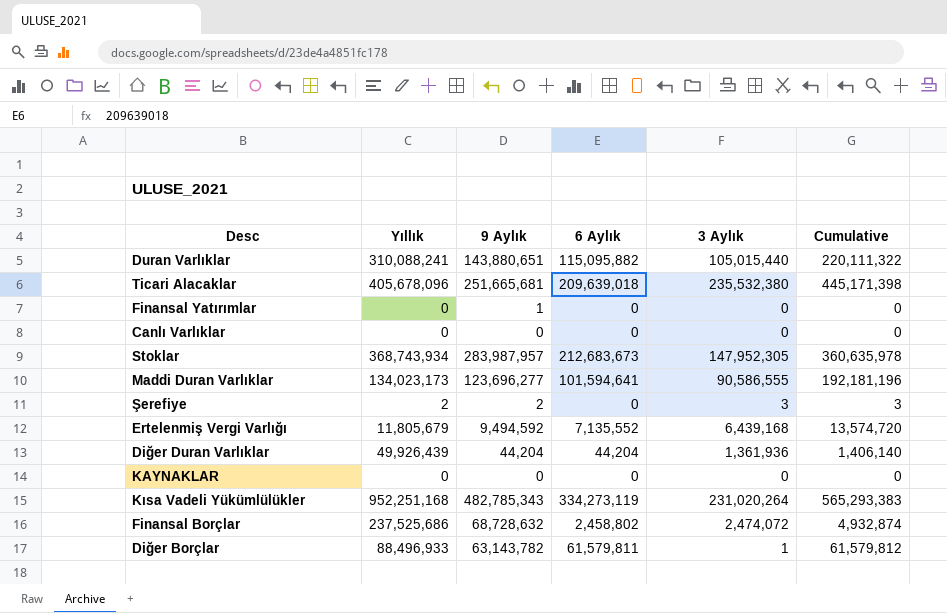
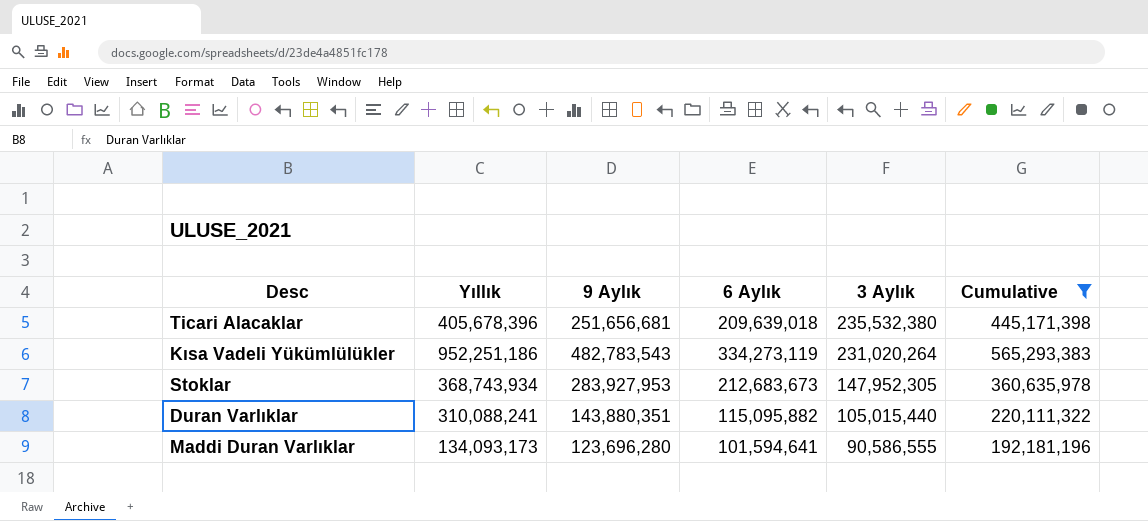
filter: none -> Cumulative >= 192,181,196
row order: none -> 3 Aylık descending
Ticari Alacaklar | Yıllık: 405,678,096 -> 405,678,396
Ticari Alacaklar | 9 Aylık: 251,665,681 -> 251,656,681
Kısa Vadeli Yükümlülükler | Yıllık: 952,251,168 -> 952,251,186
Kısa Vadeli Yükümlülükler | 9 Aylık: 482,785,343 -> 482,783,543
Stoklar | 9 Aylık: 283,987,957 -> 283,927,953
Duran Varlıklar | 9 Aylık: 143,880,651 -> 143,880,351
Maddi Duran Varlıklar | Yıllık: 134,023,173 -> 134,093,173
Maddi Duran Varlıklar | 9 Aylık: 123,696,277 -> 123,696,280

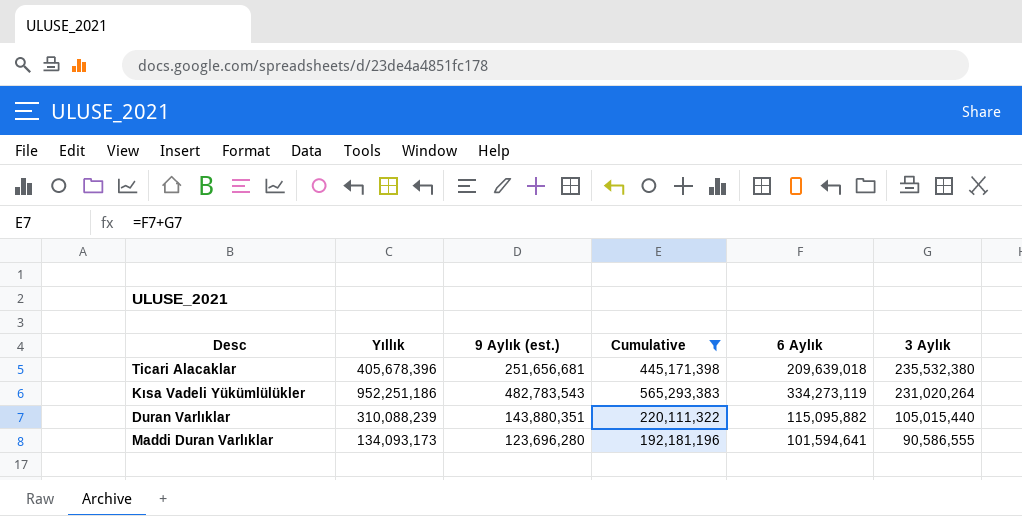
column name: 9 Aylık -> 9 Aylık (est.)
column Cumulative | position: 6 -> 4
row Stoklar: 368,743,934 | 283,927,953 | 212,683,673 | 147,952,305 | 360,635,978 -> none
Duran Varlıklar | Yıllık: 310,088,241 -> 310,088,239

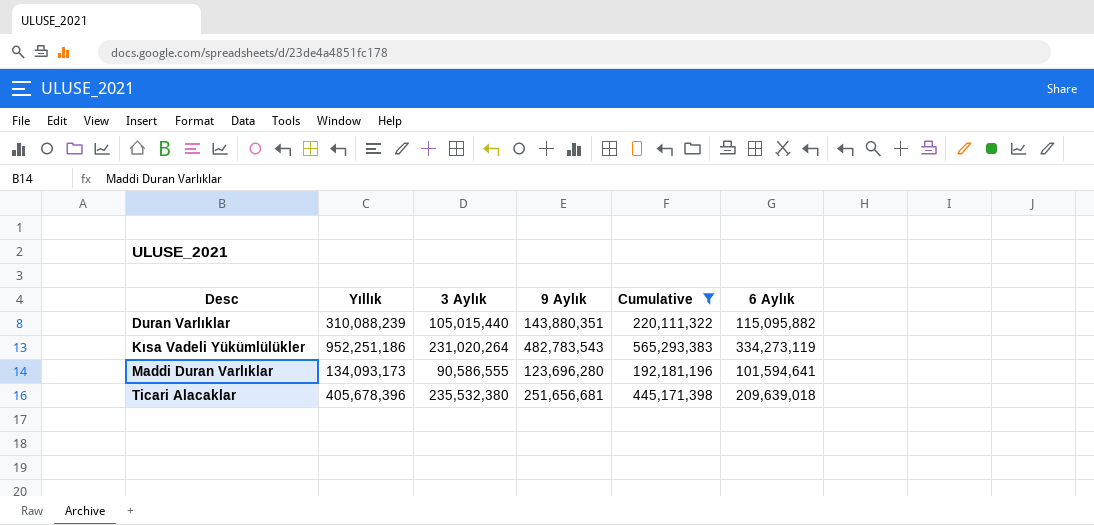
row order: 3 Aylık descending -> Desc ascending
column 3 Aylık | position: 6 -> 3
column name: 9 Aylık (est.) -> 9 Aylık

